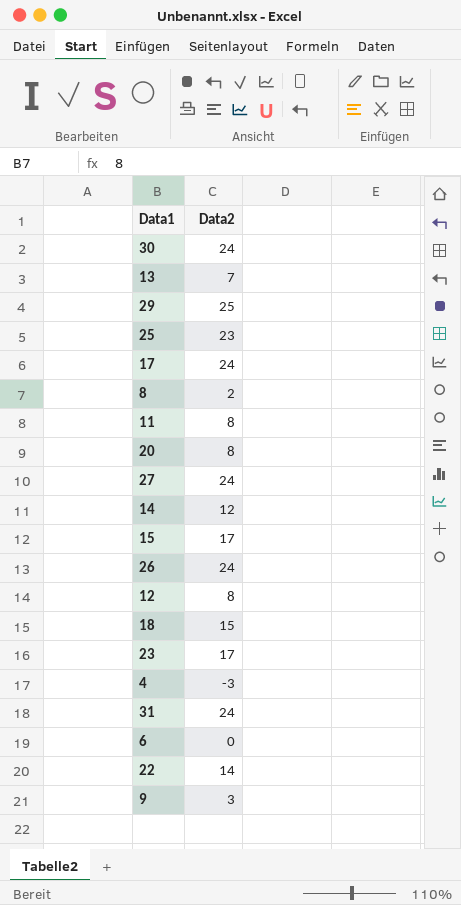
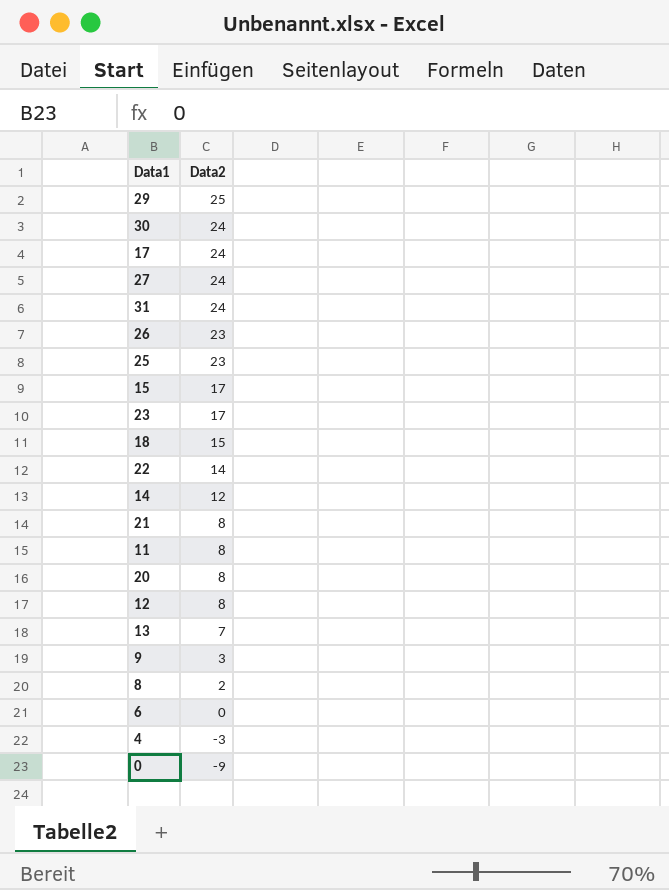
row order: none -> Data2 descending
26 | Data2: 24 -> 23
row 21: none -> 8
row 0: none -> -9

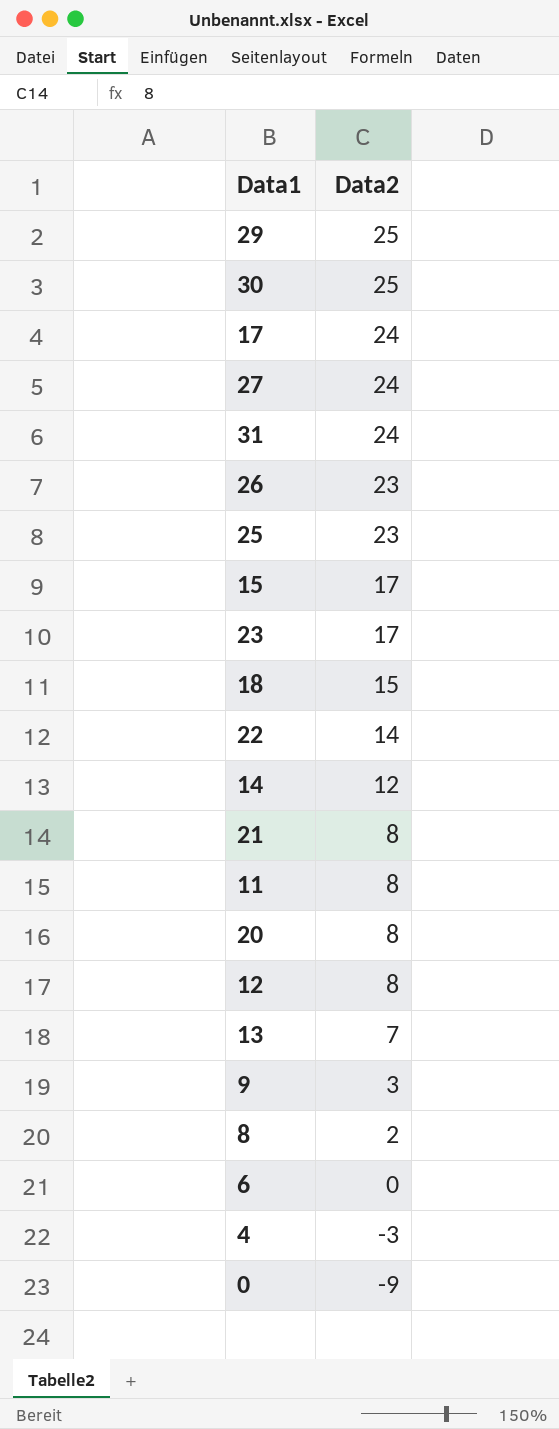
30 | Data2: 24 -> 25

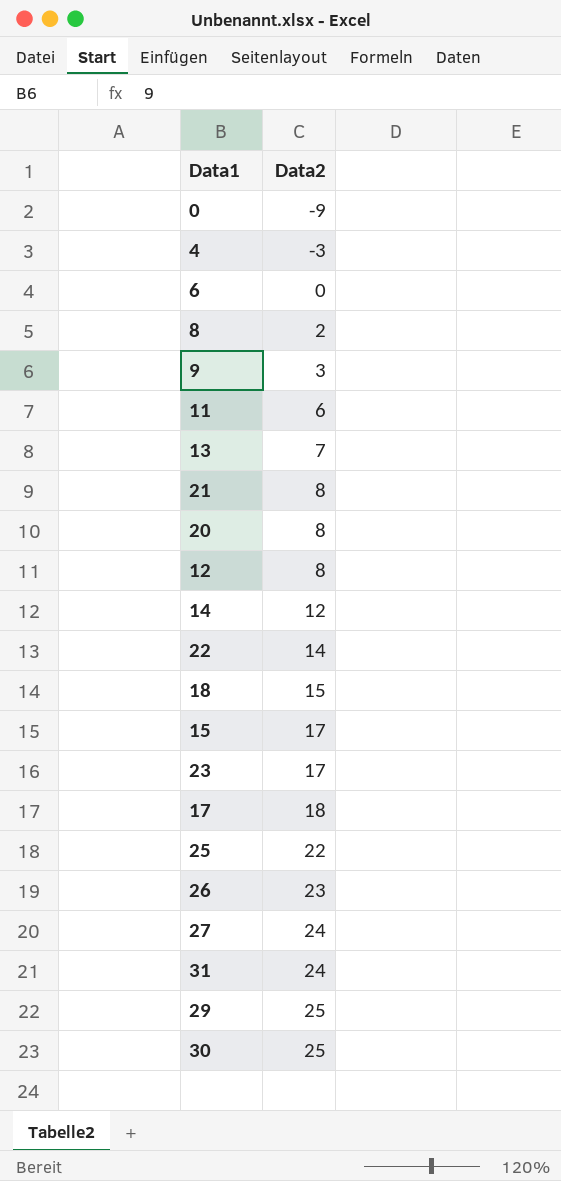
row order: Data2 descending -> Data2 ascending
11 | Data2: 8 -> 6
17 | Data2: 24 -> 18
25 | Data2: 23 -> 22

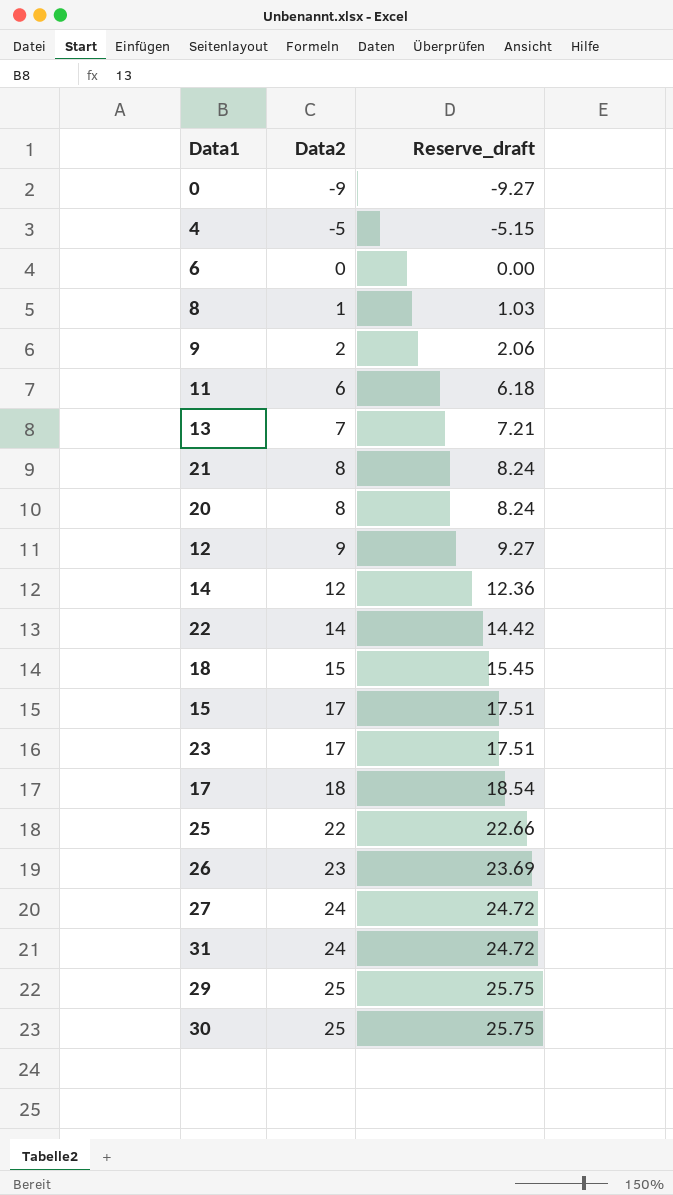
column Reserve_draft | formula: none -> [Data2] * 1.03
4 | Data2: -3 -> -5
8 | Data2: 2 -> 1
9 | Data2: 3 -> 2
12 | Data2: 8 -> 9

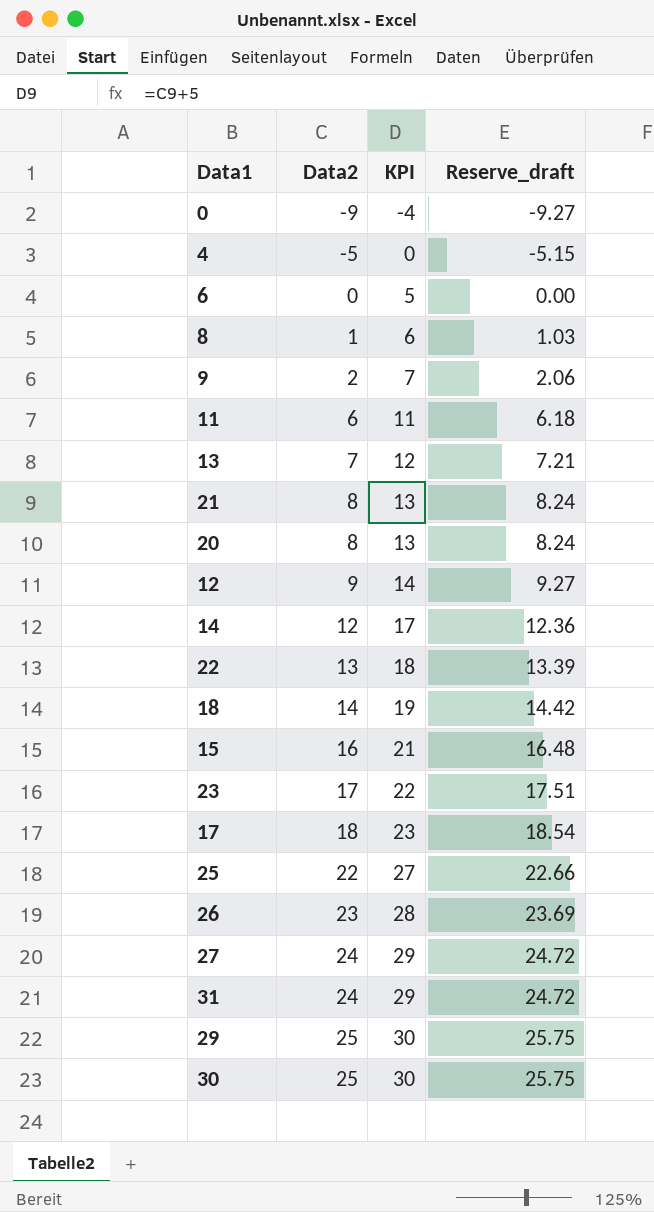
column KPI | formula: none -> [Data2] + 5
22 | Data2: 14 -> 13
22 | Reserve_draft: 14.42 -> 13.39
18 | Data2: 15 -> 14
18 | Reserve_draft: 15.45 -> 14.42
15 | Data2: 17 -> 16
15 | Reserve_draft: 17.51 -> 16.48

